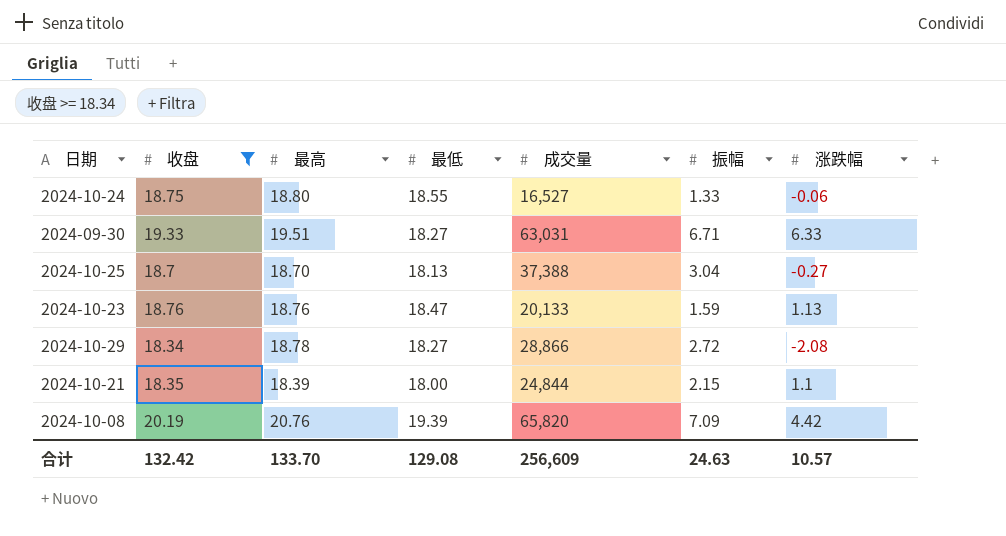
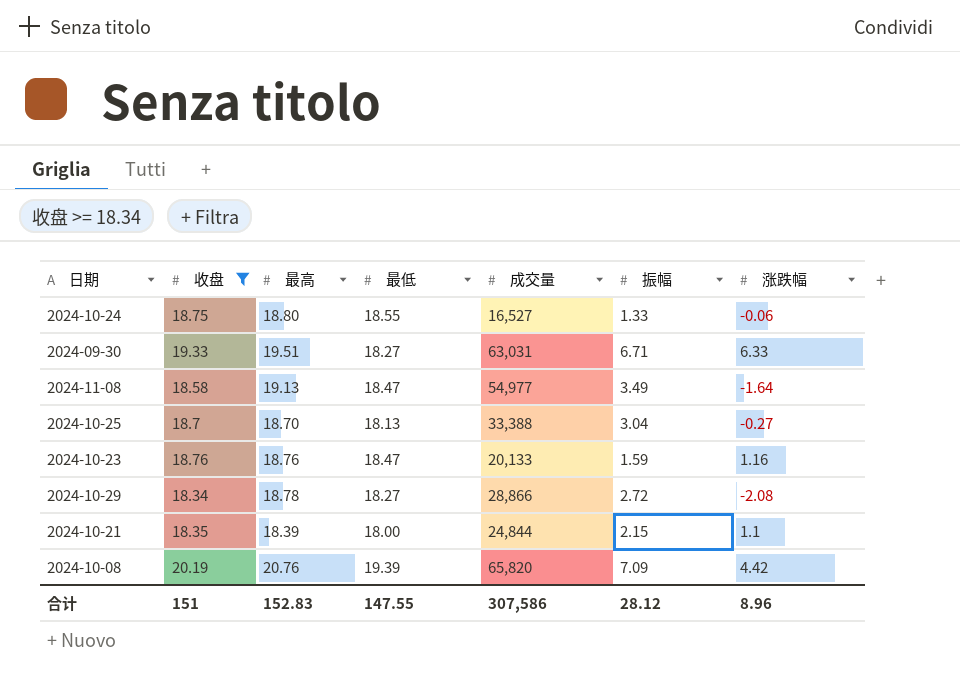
row 2024-11-08: none -> 18.58 | 19.13 | 18.47 | 54,977 | 3.49 | -1.64
2024-10-25 | 成交量: 37,388 -> 33,388
2024-10-23 | 涨跌幅: 1.13 -> 1.16
合计 | 收盘: 132.42 -> 151
合计 | 最高: 133.70 -> 152.83
合计 | 最低: 129.08 -> 147.55
合计 | 成交量: 256,609 -> 307,586
合计 | 振幅: 24.63 -> 28.12
合计 | 涨跌幅: 10.57 -> 8.96

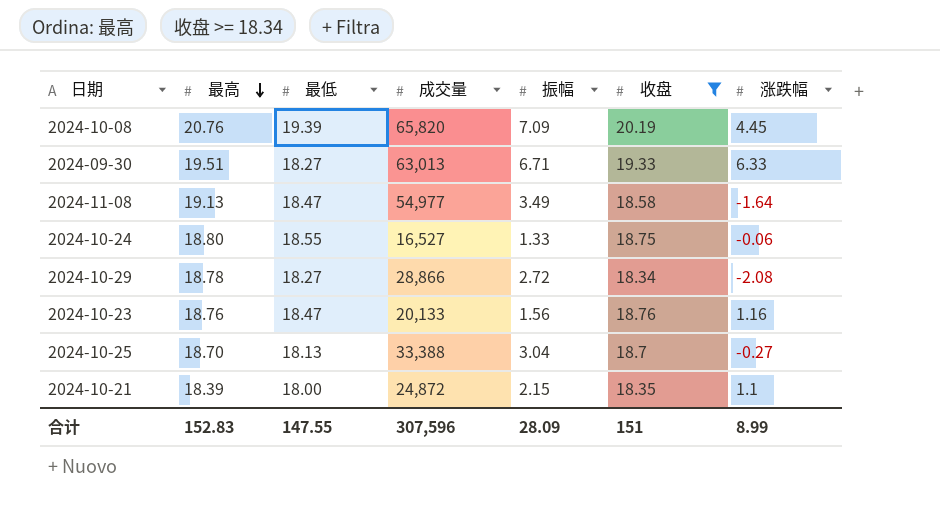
row order: none -> 最高 descending
column 收盘 | position: 2 -> 6
2024-10-08 | 涨跌幅: 4.42 -> 4.45
2024-09-30 | 成交量: 63,031 -> 63,013
2024-10-23 | 振幅: 1.59 -> 1.56
2024-10-21 | 成交量: 24,844 -> 24,872
合计 | 成交量: 307,586 -> 307,596
合计 | 振幅: 28.12 -> 28.09
合计 | 涨跌幅: 8.96 -> 8.99

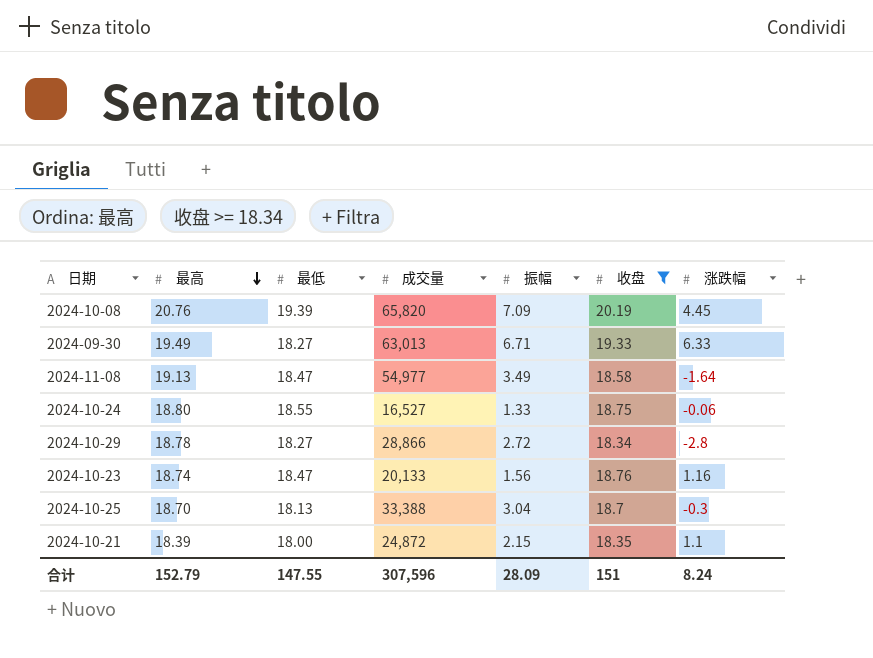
2024-09-30 | 最高: 19.51 -> 19.49
2024-10-29 | 涨跌幅: -2.08 -> -2.8
2024-10-23 | 最高: 18.76 -> 18.74
2024-10-25 | 涨跌幅: -0.27 -> -0.3
合计 | 最高: 152.83 -> 152.79
合计 | 涨跌幅: 8.99 -> 8.24

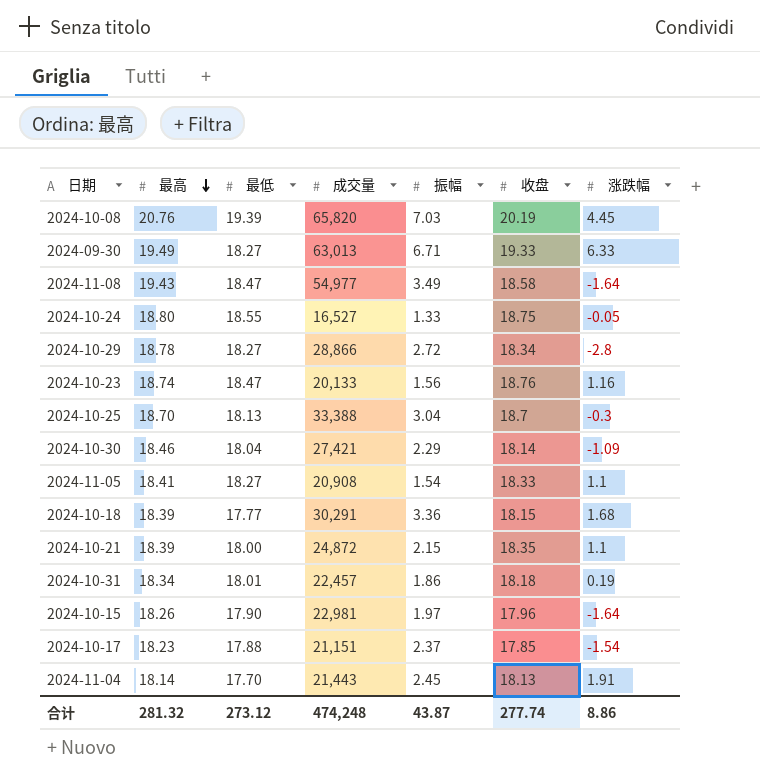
filter: 收盘 >= 18.34 -> none
2024-10-08 | 振幅: 7.09 -> 7.03
2024-11-08 | 最高: 19.13 -> 19.43
2024-10-24 | 涨跌幅: -0.06 -> -0.05
合计 | 最高: 152.79 -> 281.32
合计 | 最低: 147.55 -> 273.12
合计 | 成交量: 307,596 -> 474,248
合计 | 振幅: 28.09 -> 43.87
合计 | 收盘: 151 -> 277.74
合计 | 涨跌幅: 8.24 -> 8.86

